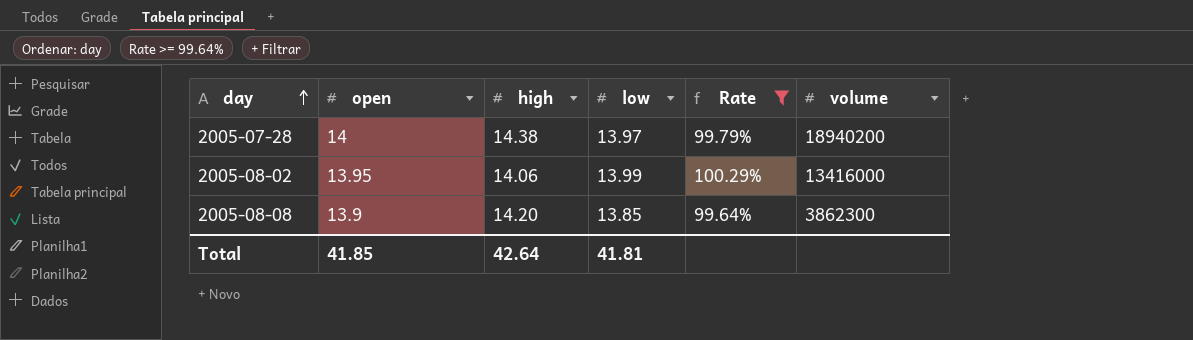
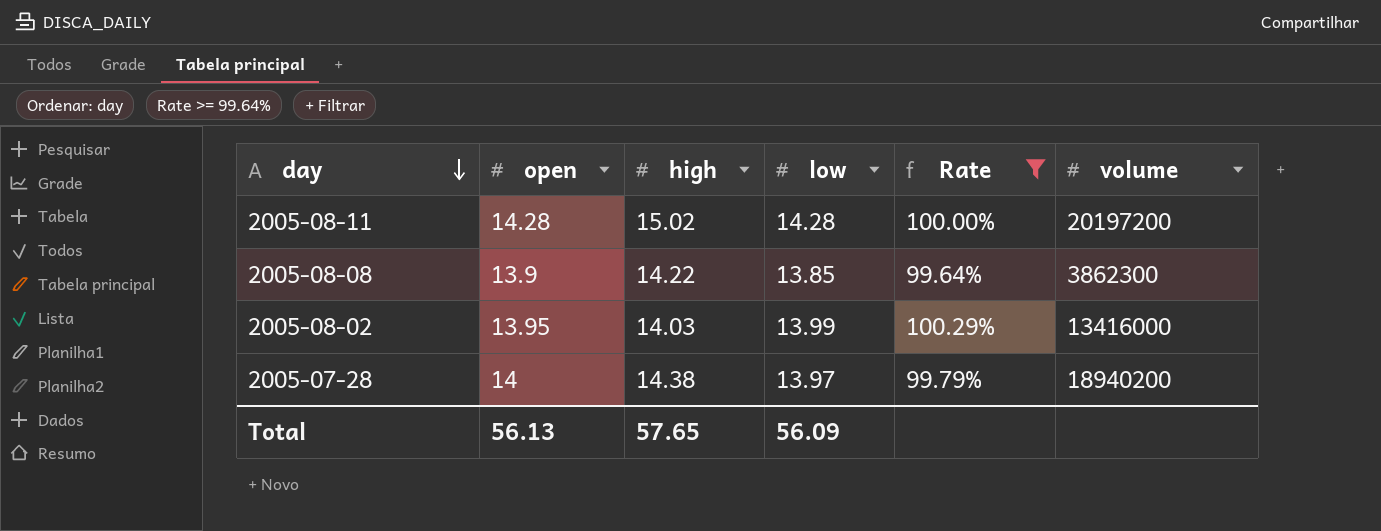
row order: day ascending -> day descending
row 2005-08-11: none -> 14.28 | 15.02 | 14.28 | 100.00% | 20197200
2005-08-08 | high: 14.20 -> 14.22
2005-08-02 | high: 14.06 -> 14.03
Total | open: 41.85 -> 56.13
Total | high: 42.64 -> 57.65
Total | low: 41.81 -> 56.09

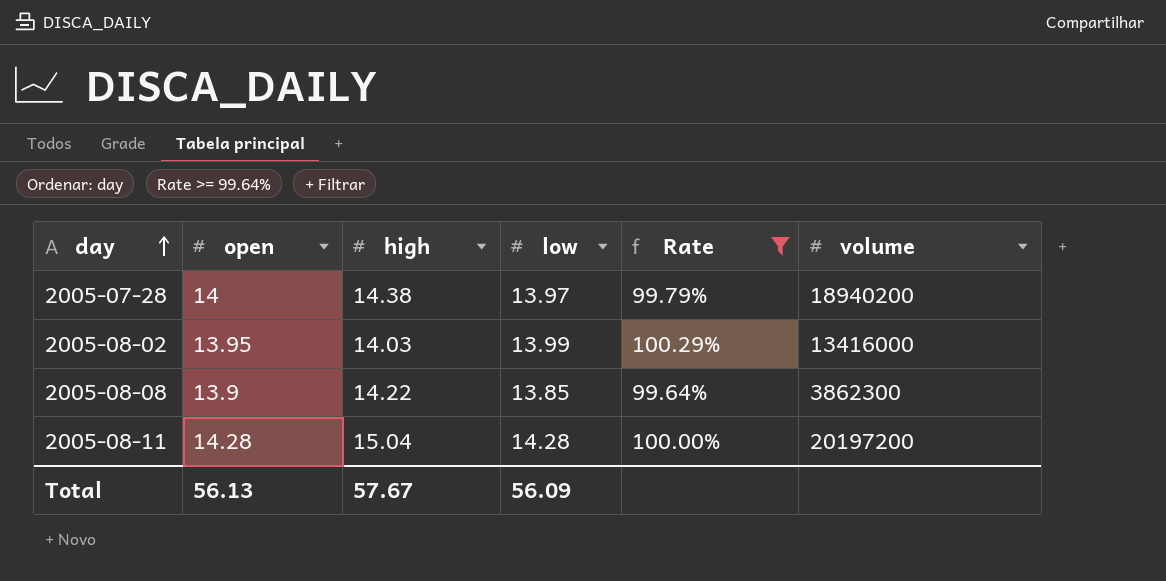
row order: day descending -> day ascending
2005-08-11 | high: 15.02 -> 15.04
Total | high: 57.65 -> 57.67

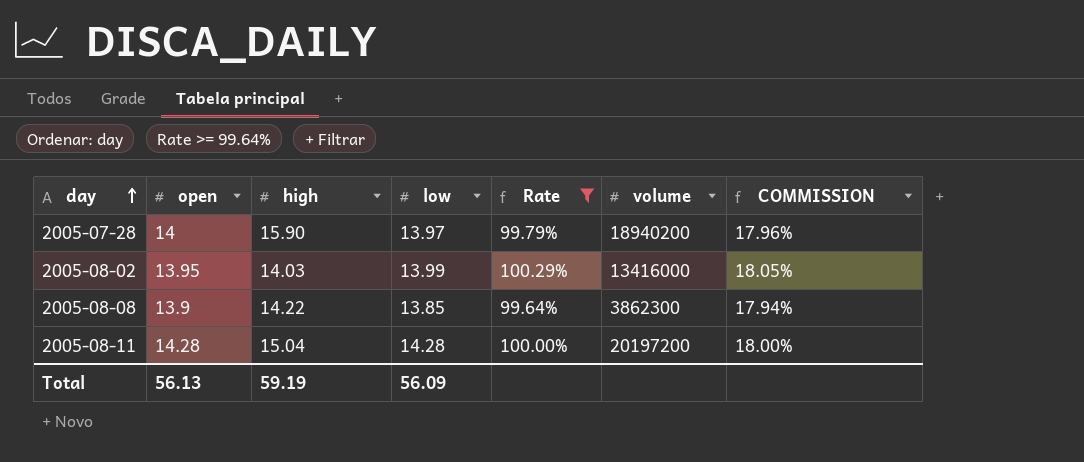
column COMMISSION | formula: none -> [Rate] * 0.18
2005-07-28 | high: 14.38 -> 15.90
Total | high: 57.67 -> 59.19

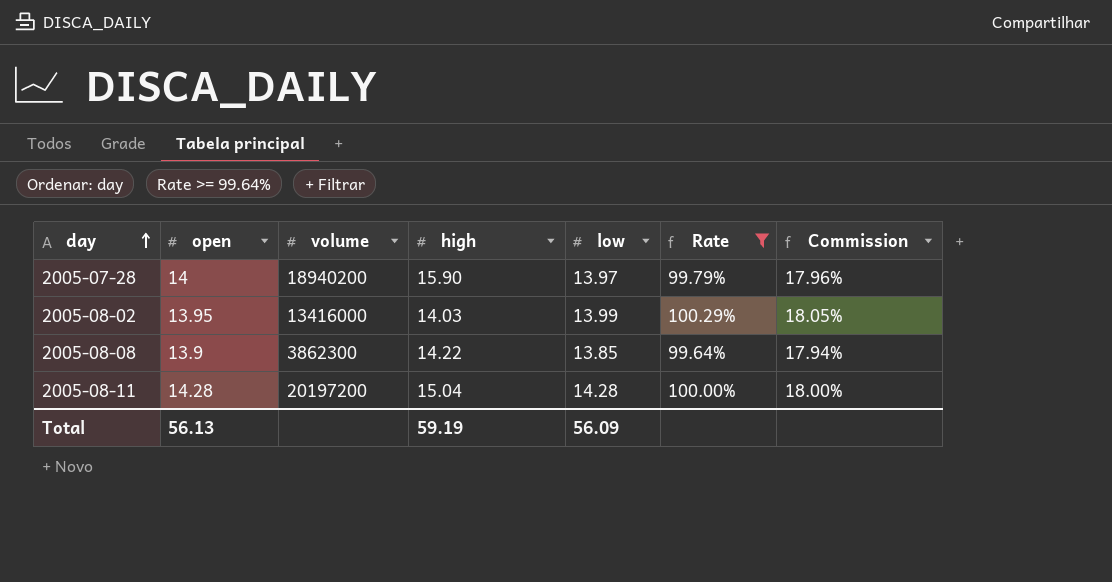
column volume | position: 6 -> 3
column name: COMMISSION -> Commission

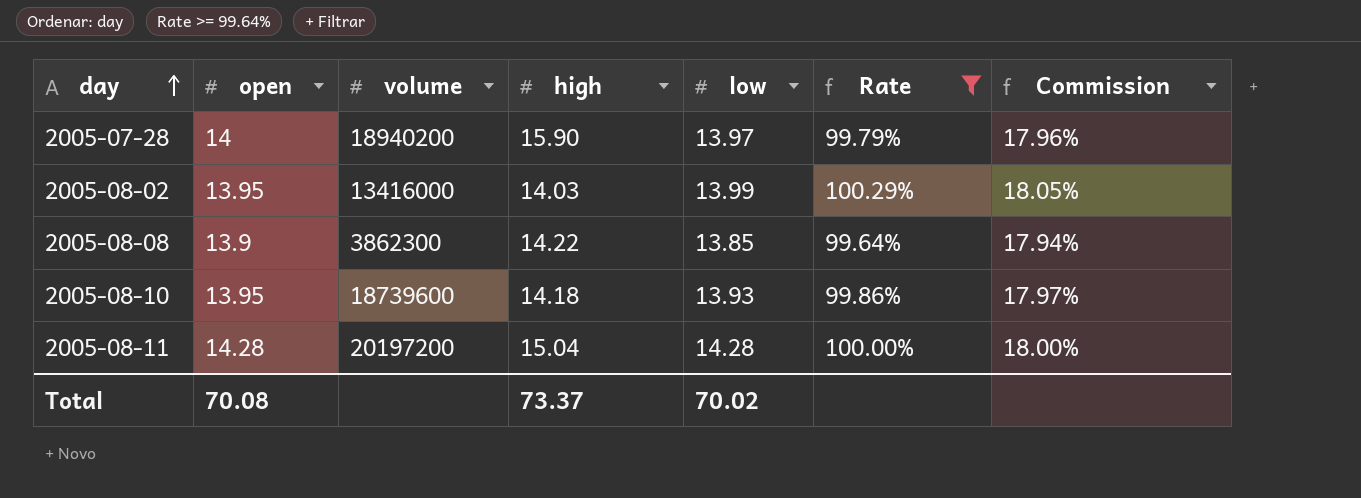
row 2005-08-10: none -> 13.95 | 18739600 | 14.18 | 13.93 | 99.86% | 17.97%
Total | open: 56.13 -> 70.08
Total | high: 59.19 -> 73.37
Total | low: 56.09 -> 70.02

